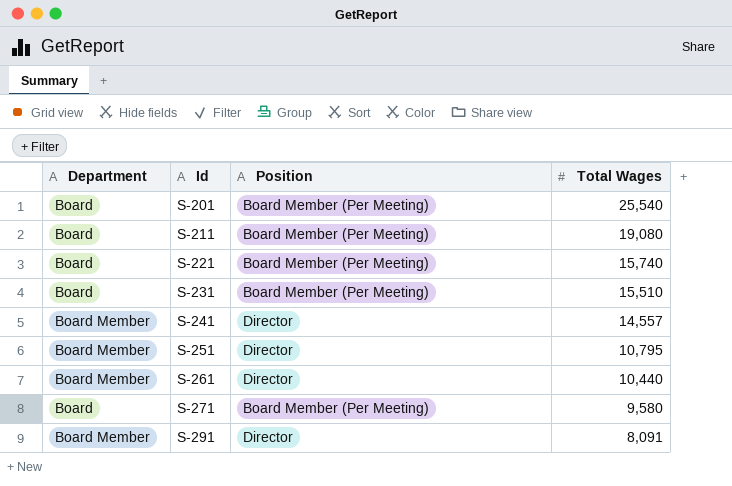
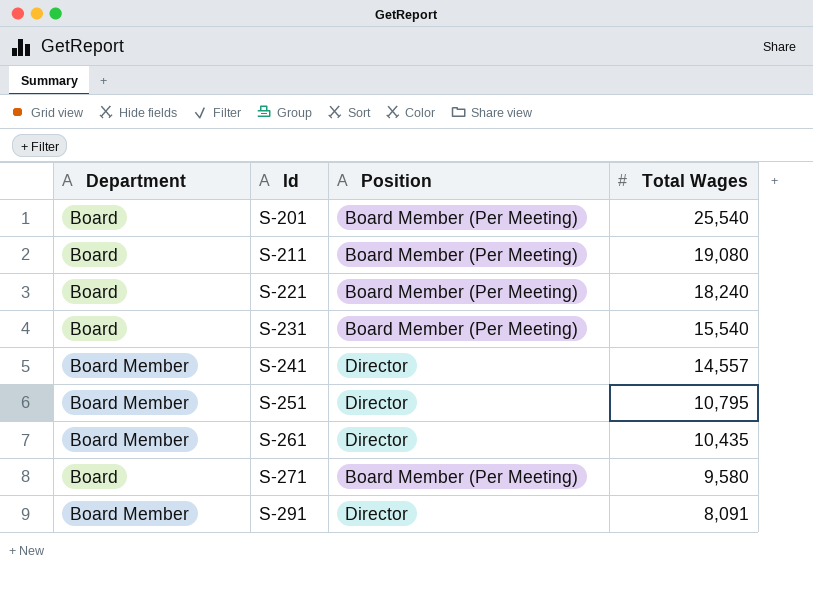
S-221 | Total Wages: 15,740 -> 18,240
S-231 | Total Wages: 15,510 -> 15,540
S-261 | Total Wages: 10,440 -> 10,435

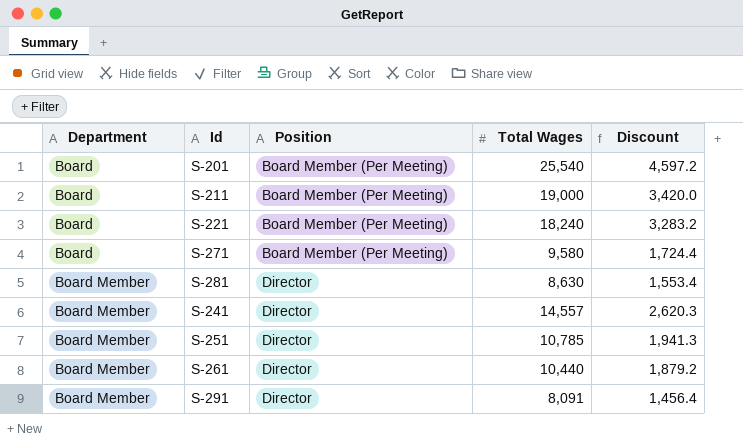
row order: Id ascending -> Department ascending
column Discount | formula: none -> [Total Wages] * 0.18
row S-231: Board | Board Member (Per Meeting) | 15,540 -> none
S-211 | Total Wages: 19,080 -> 19,000
row S-281: none -> Board Member | Director | 8,630 | 1,553.4
S-251 | Total Wages: 10,795 -> 10,785
S-261 | Total Wages: 10,435 -> 10,440

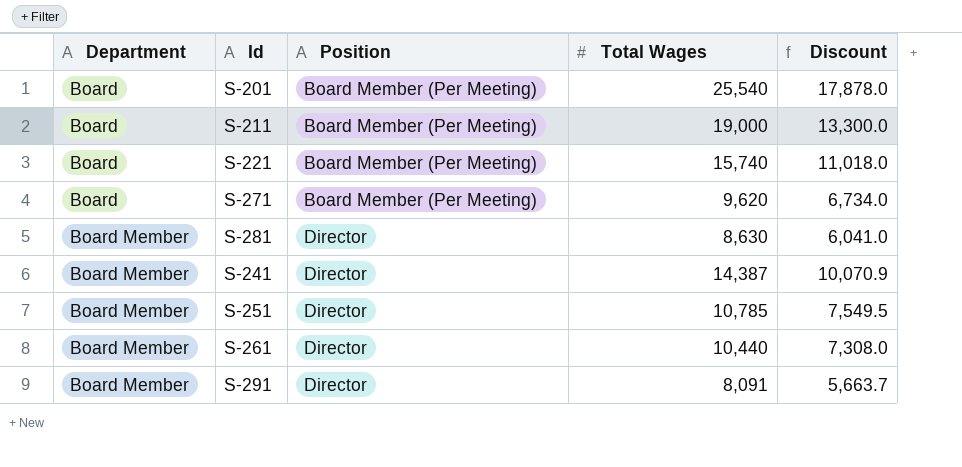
column Discount | formula: [Total Wages] * 0.18 -> [Total Wages] * 0.7
S-221 | Total Wages: 18,240 -> 15,740
S-271 | Total Wages: 9,580 -> 9,620
S-241 | Total Wages: 14,557 -> 14,387

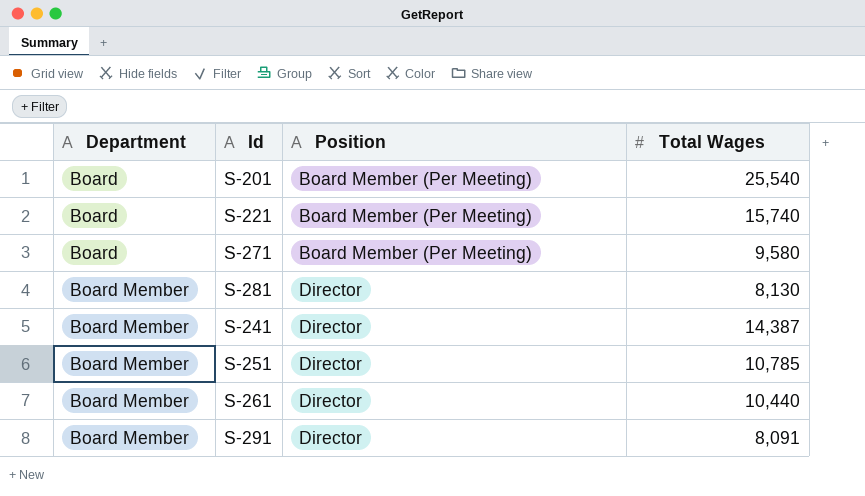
column Discount | formula: [Total Wages] * 0.7 -> none
row S-211: Board | Board Member (Per Meeting) | 19,000 | 13,300.0 -> none
S-271 | Total Wages: 9,620 -> 9,580
S-281 | Total Wages: 8,630 -> 8,130

